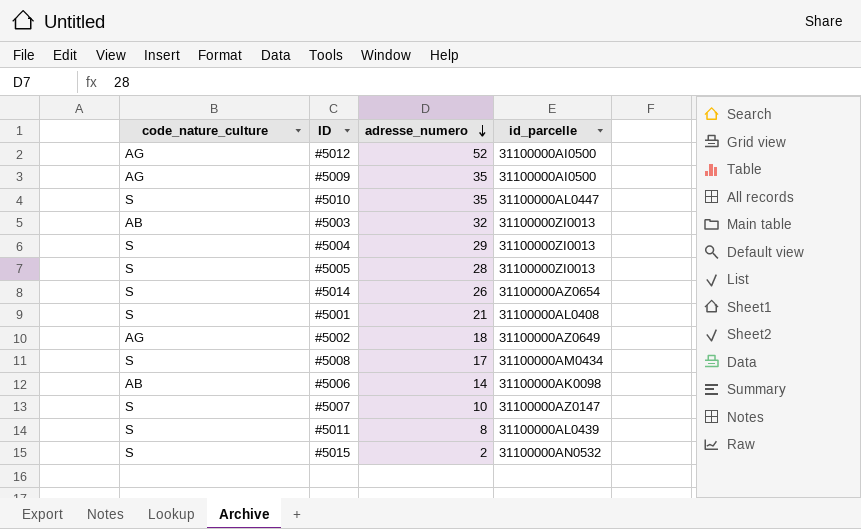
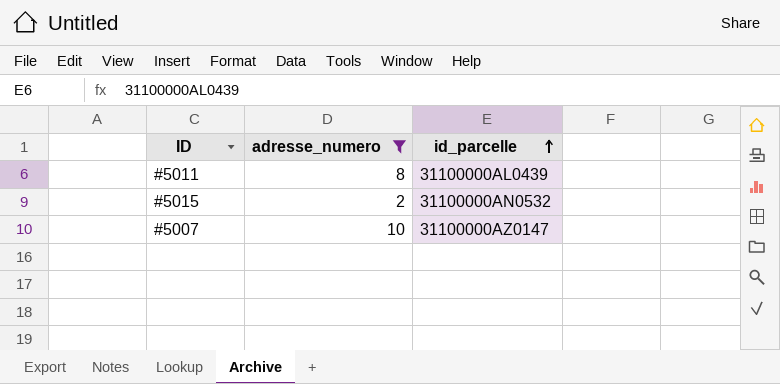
filter: none -> adresse_numero <= 10
row order: adresse_numero descending -> id_parcelle ascending
column code_nature_culture | position: 1 -> none

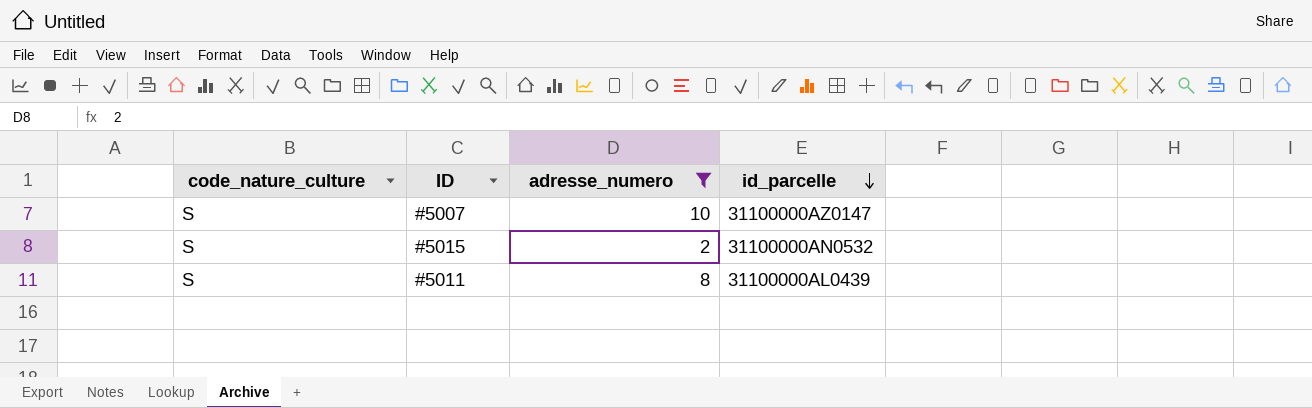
row order: id_parcelle ascending -> id_parcelle descending
column code_nature_culture | position: none -> 1

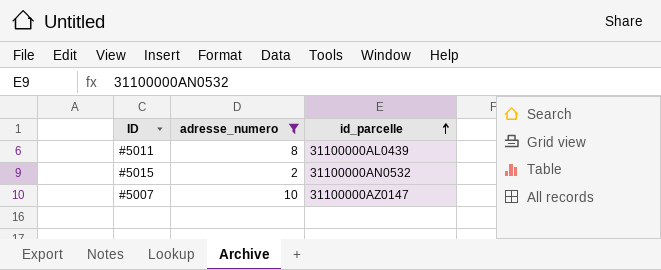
row order: id_parcelle descending -> id_parcelle ascending
column code_nature_culture | position: 1 -> none

